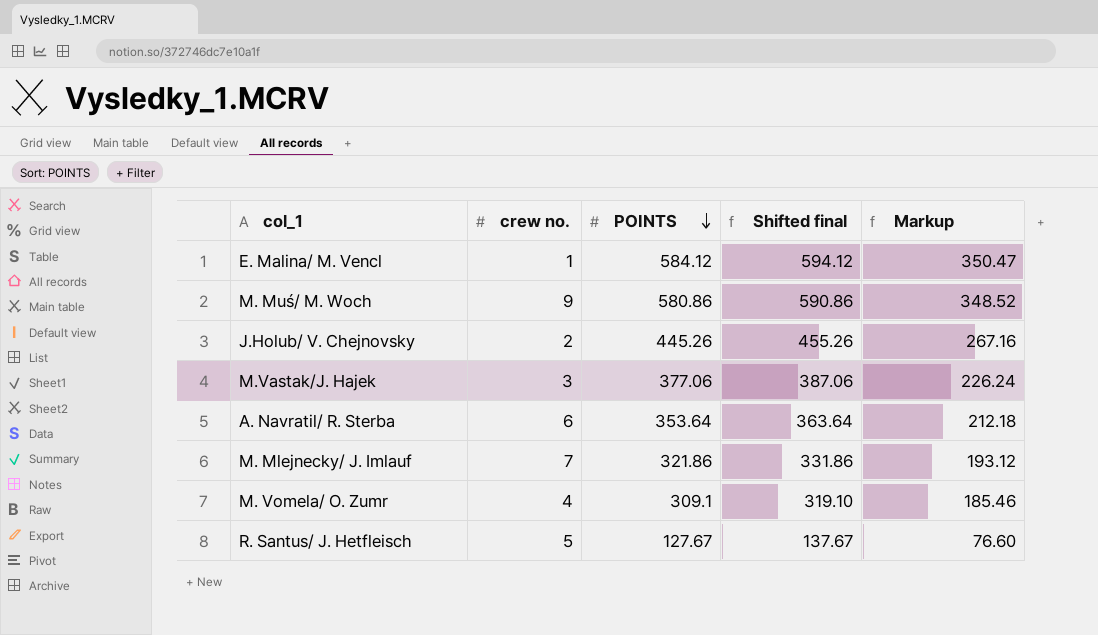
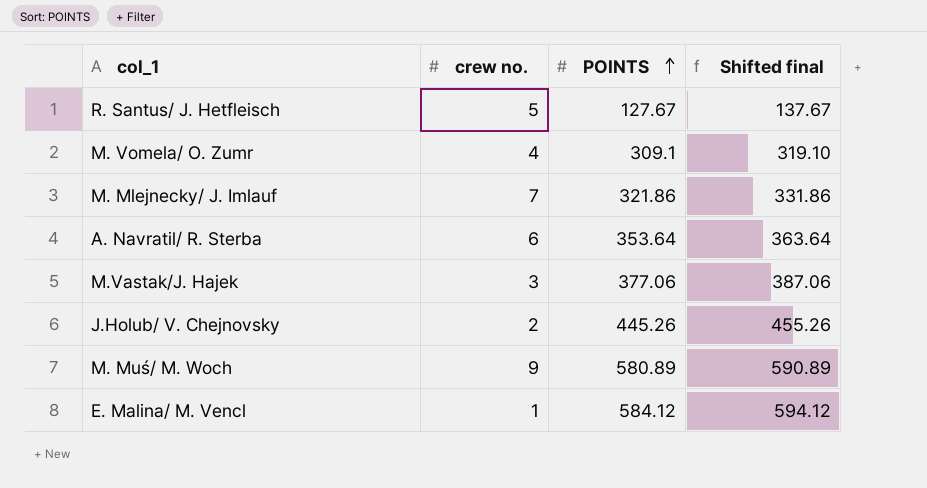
row order: POINTS descending -> POINTS ascending
column Markup | formula: [POINTS] * 0.6 -> none
M. Muś/ M. Woch | POINTS: 580.86 -> 580.89
M. Muś/ M. Woch | Shifted final: 590.86 -> 590.89

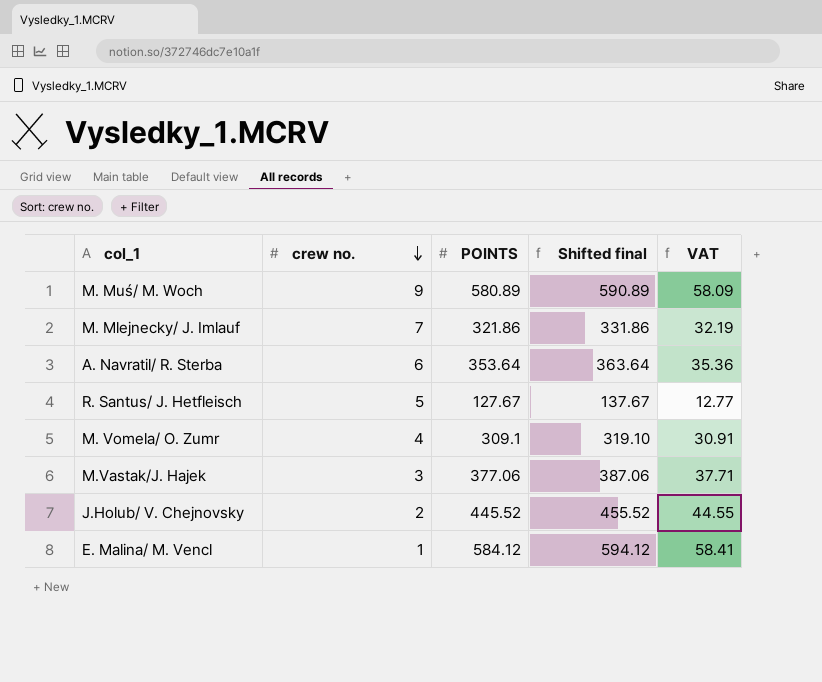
row order: POINTS ascending -> crew no. descending
column VAT | formula: none -> [POINTS] * 0.1
J.Holub/ V. Chejnovsky | POINTS: 445.26 -> 445.52
J.Holub/ V. Chejnovsky | Shifted final: 455.26 -> 455.52

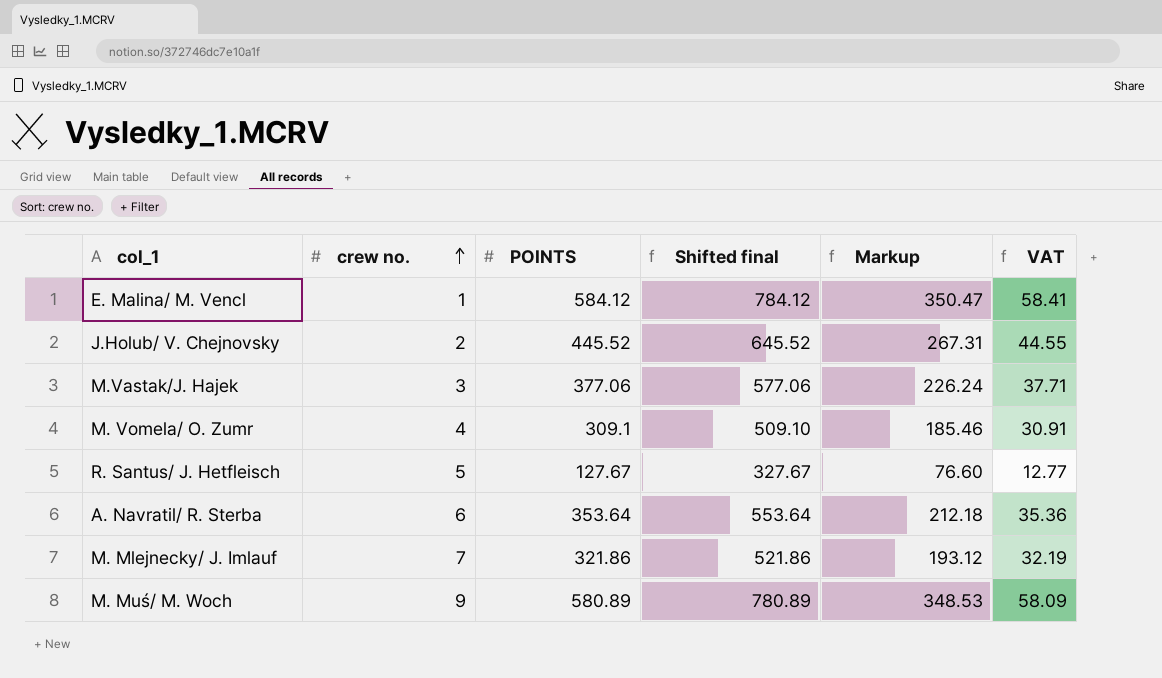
row order: crew no. descending -> crew no. ascending
column Shifted final | formula: [POINTS] + 10 -> [POINTS] + 200
column Markup | formula: none -> [POINTS] * 0.6

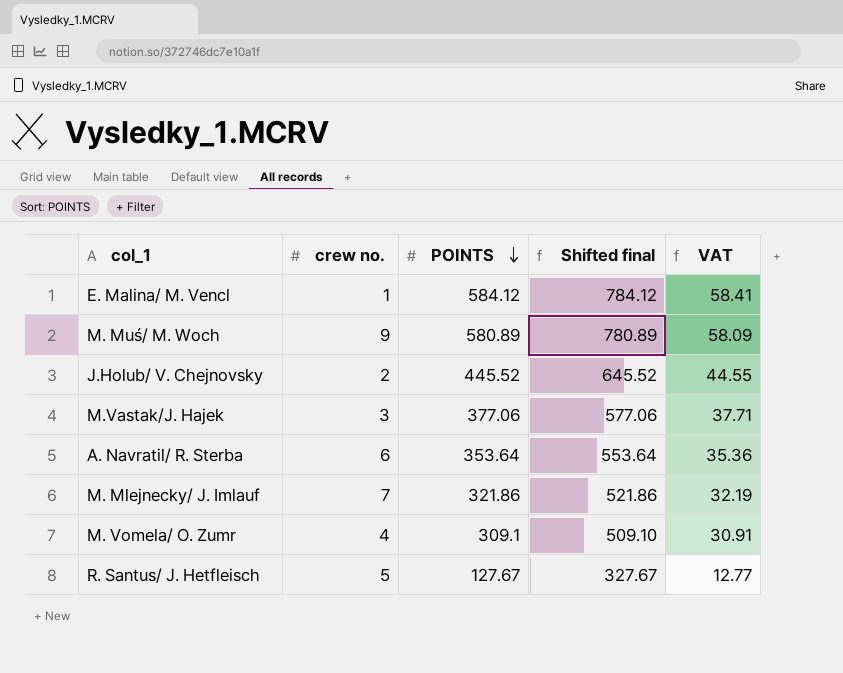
row order: crew no. ascending -> POINTS descending
column Markup | formula: [POINTS] * 0.6 -> none

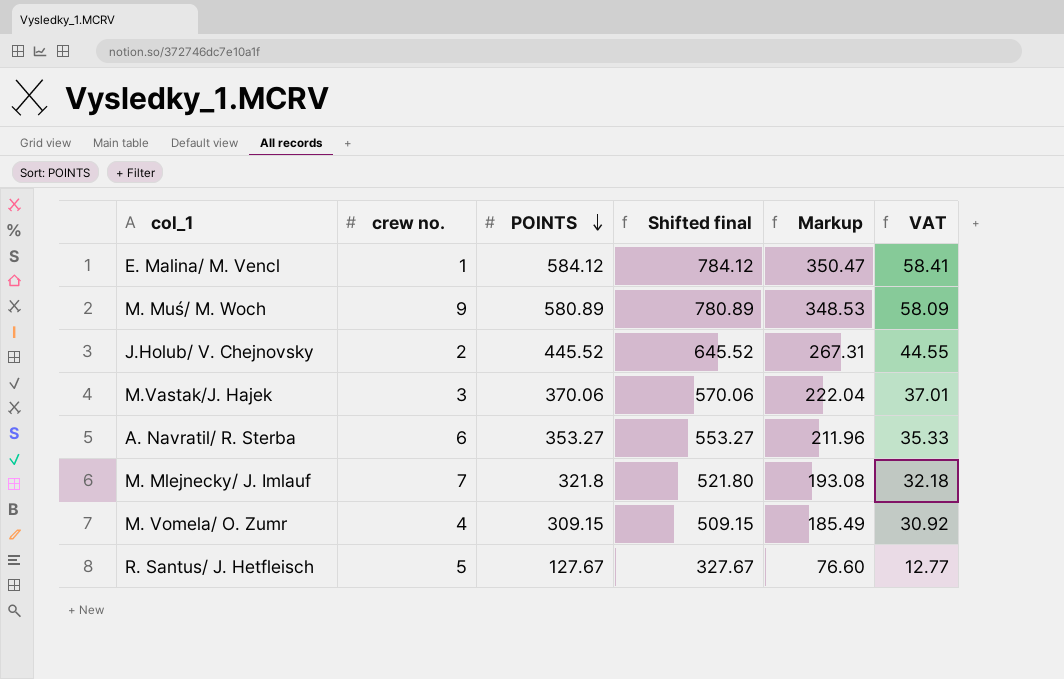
column Markup | formula: none -> [POINTS] * 0.6
M.Vastak/J. Hajek | POINTS: 377.06 -> 370.06
M.Vastak/J. Hajek | Shifted final: 577.06 -> 570.06
M.Vastak/J. Hajek | VAT: 37.71 -> 37.01
A. Navratil/ R. Sterba | POINTS: 353.64 -> 353.27
A. Navratil/ R. Sterba | Shifted final: 553.64 -> 553.27
A. Navratil/ R. Sterba | VAT: 35.36 -> 35.33
M. Mlejnecky/ J. Imlauf | POINTS: 321.86 -> 321.8
M. Mlejnecky/ J. Imlauf | Shifted final: 521.86 -> 521.80
M. Mlejnecky/ J. Imlauf | VAT: 32.19 -> 32.18
M. Vomela/ O. Zumr | POINTS: 309.1 -> 309.15
M. Vomela/ O. Zumr | Shifted final: 509.10 -> 509.15
M. Vomela/ O. Zumr | VAT: 30.91 -> 30.92

